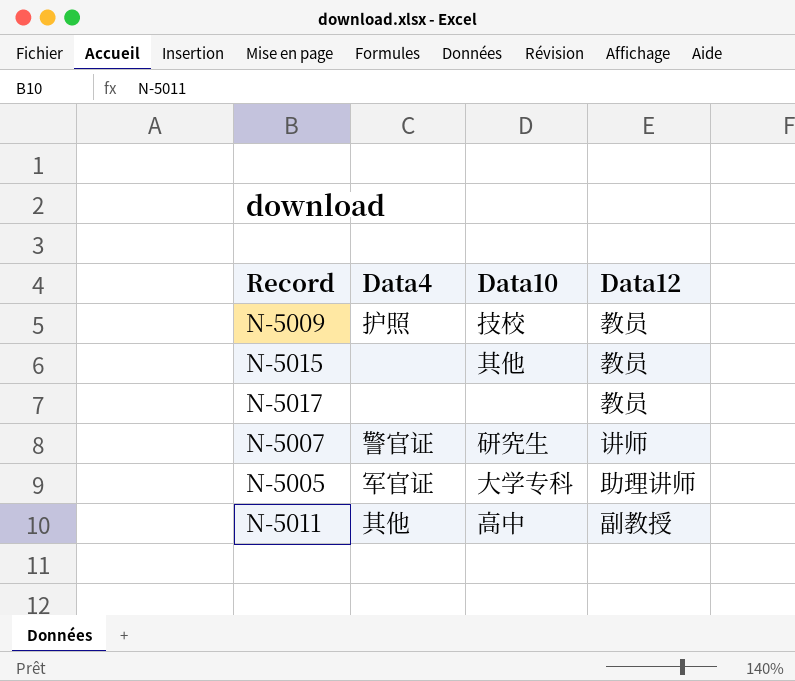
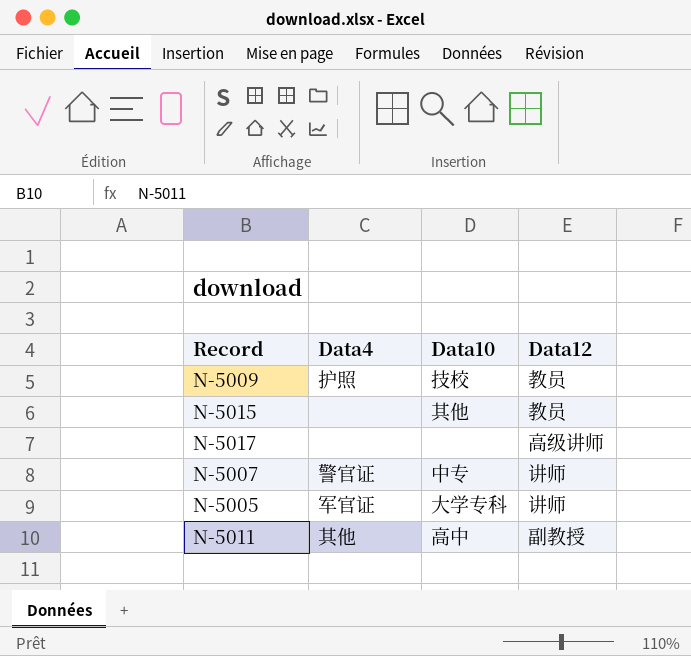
N-5017 | Data12: 教员 -> 高级讲师
N-5007 | Data10: 研究生 -> 中专
N-5005 | Data12: 助理讲师 -> 讲师

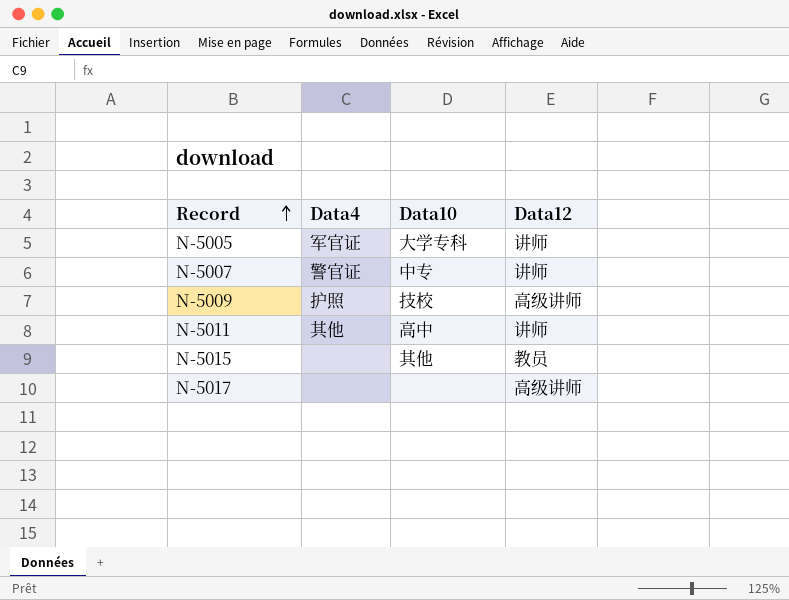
row order: none -> Record ascending
N-5009 | Data12: 教员 -> 高级讲师
N-5011 | Data12: 副教授 -> 讲师

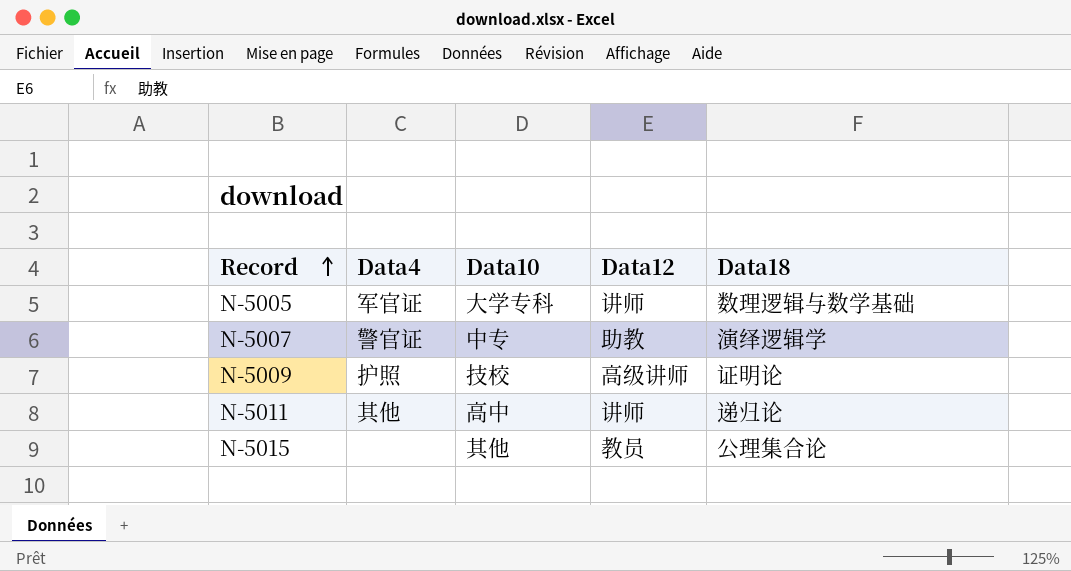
column Data18 | position: none -> 5
row N-5017: none | none | 高级讲师 -> none
N-5007 | Data12: 讲师 -> 助教

